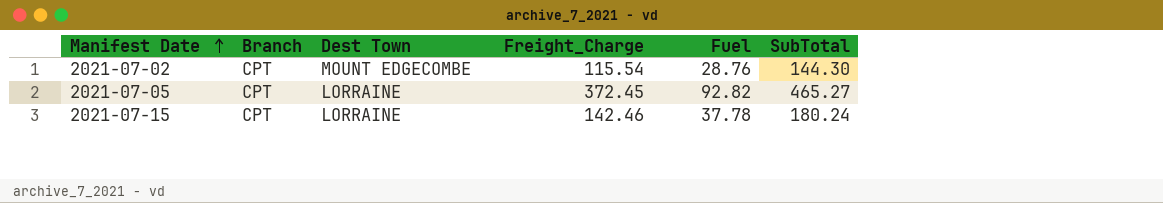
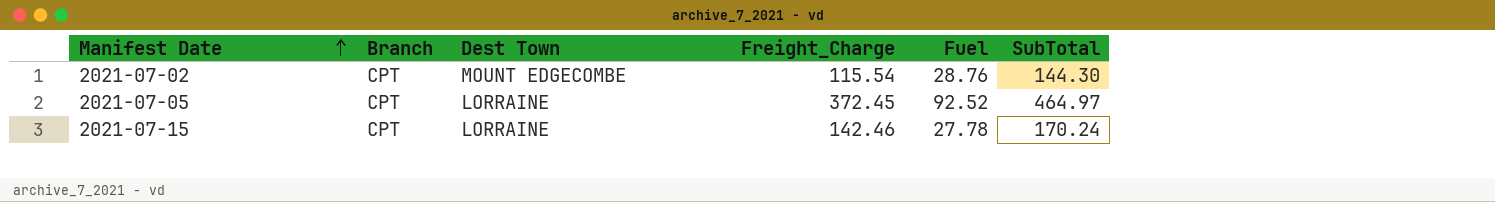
2021-07-05 | Fuel: 92.82 -> 92.52
2021-07-05 | SubTotal: 465.27 -> 464.97
2021-07-15 | Fuel: 37.78 -> 27.78
2021-07-15 | SubTotal: 180.24 -> 170.24

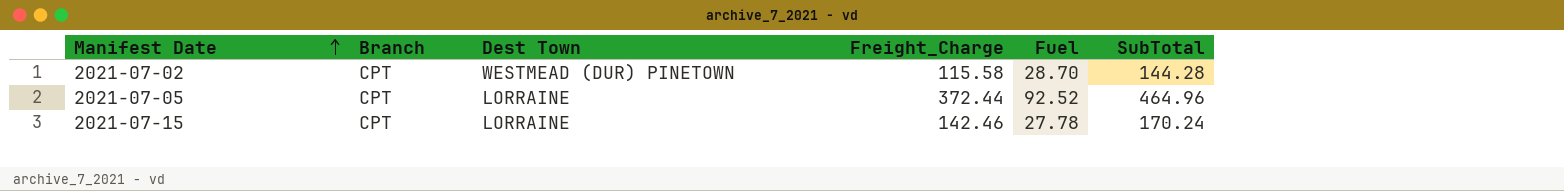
2021-07-02 | Dest Town: MOUNT EDGECOMBE -> WESTMEAD (DUR) PINETOWN
2021-07-02 | Freight_Charge: 115.54 -> 115.58
2021-07-02 | Fuel: 28.76 -> 28.70
2021-07-02 | SubTotal: 144.30 -> 144.28
2021-07-05 | Freight_Charge: 372.45 -> 372.44
2021-07-05 | SubTotal: 464.97 -> 464.96

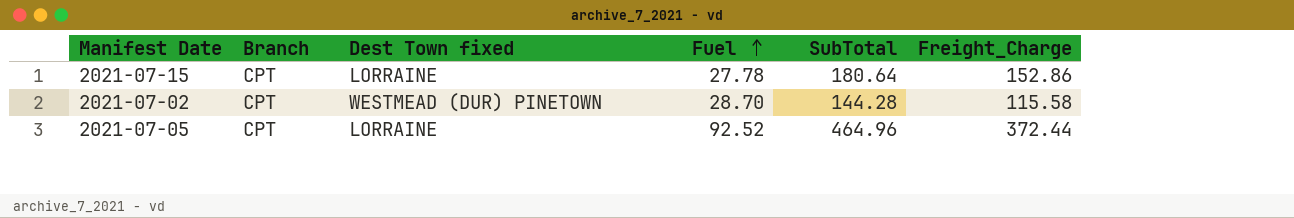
row order: Manifest Date ascending -> Fuel ascending
column name: Dest Town -> Dest Town fixed
column Freight_Charge | position: 4 -> 6
2021-07-15 | SubTotal: 170.24 -> 180.64
2021-07-15 | Freight_Charge: 142.46 -> 152.86

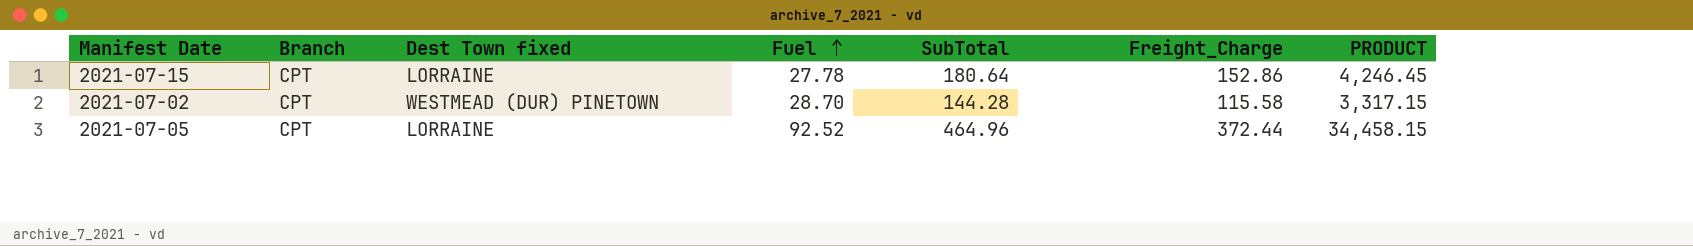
column PRODUCT | formula: none -> [Fuel] * [Freight_Charge]

